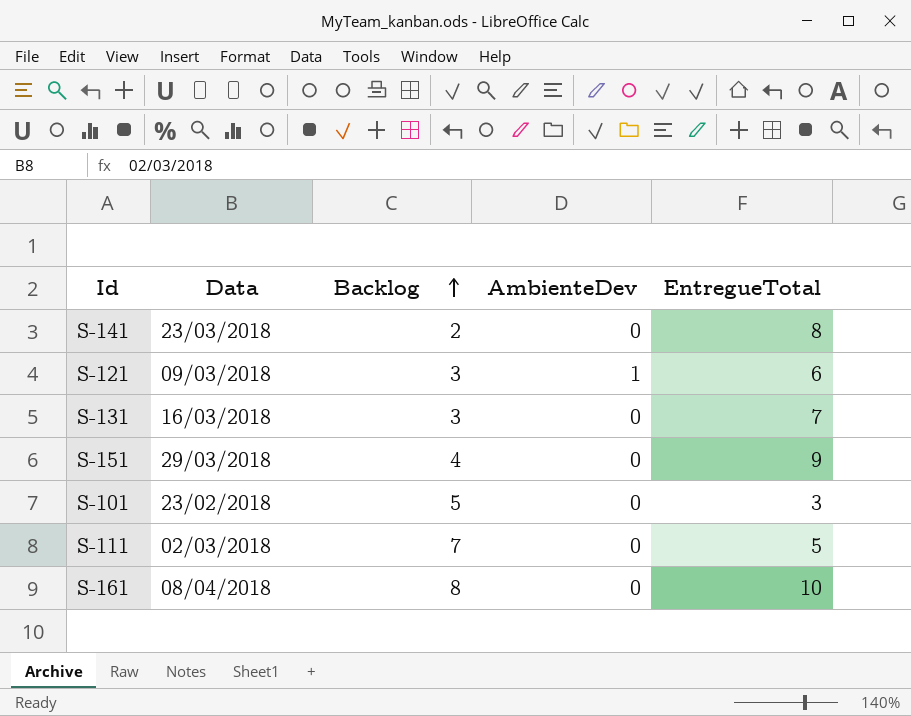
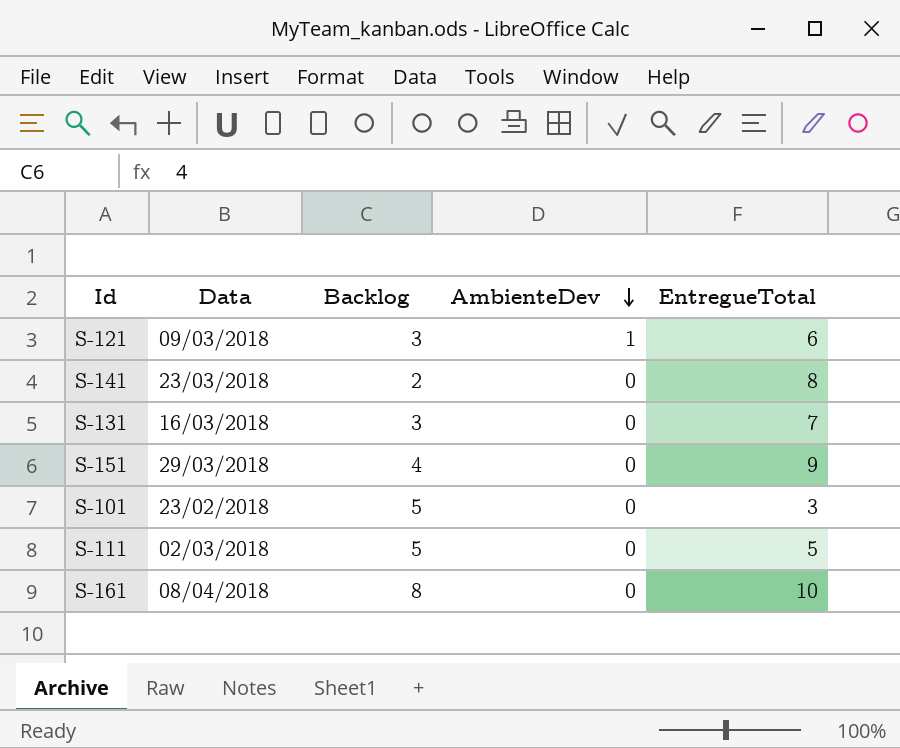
row order: Backlog ascending -> AmbienteDev descending
S-111 | Backlog: 7 -> 5

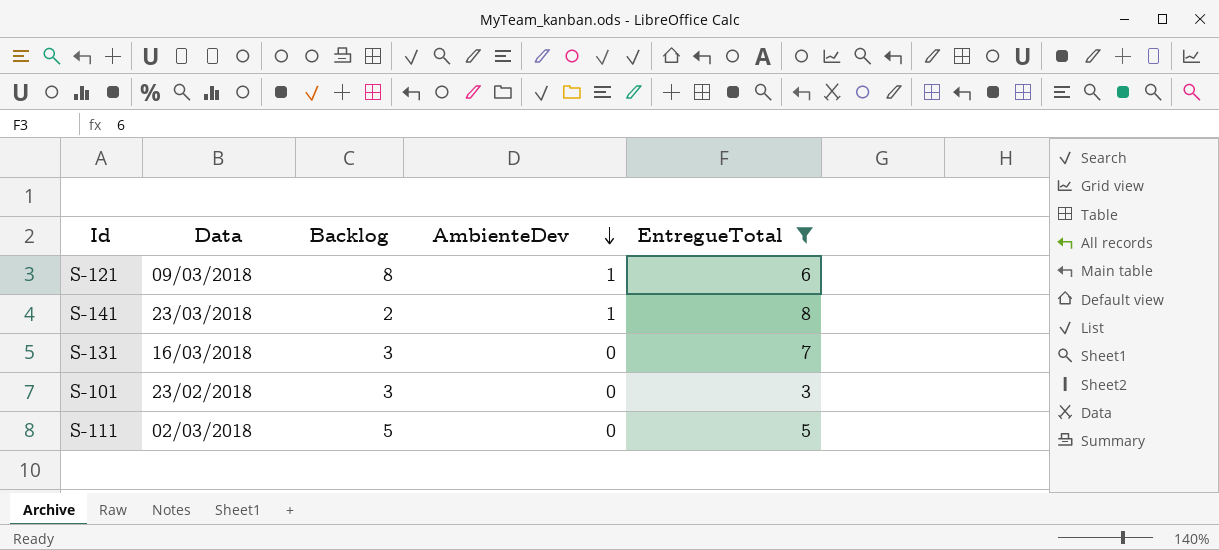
filter: none -> EntregueTotal <= 8
S-121 | Backlog: 3 -> 8
S-141 | AmbienteDev: 0 -> 1
S-101 | Backlog: 5 -> 3

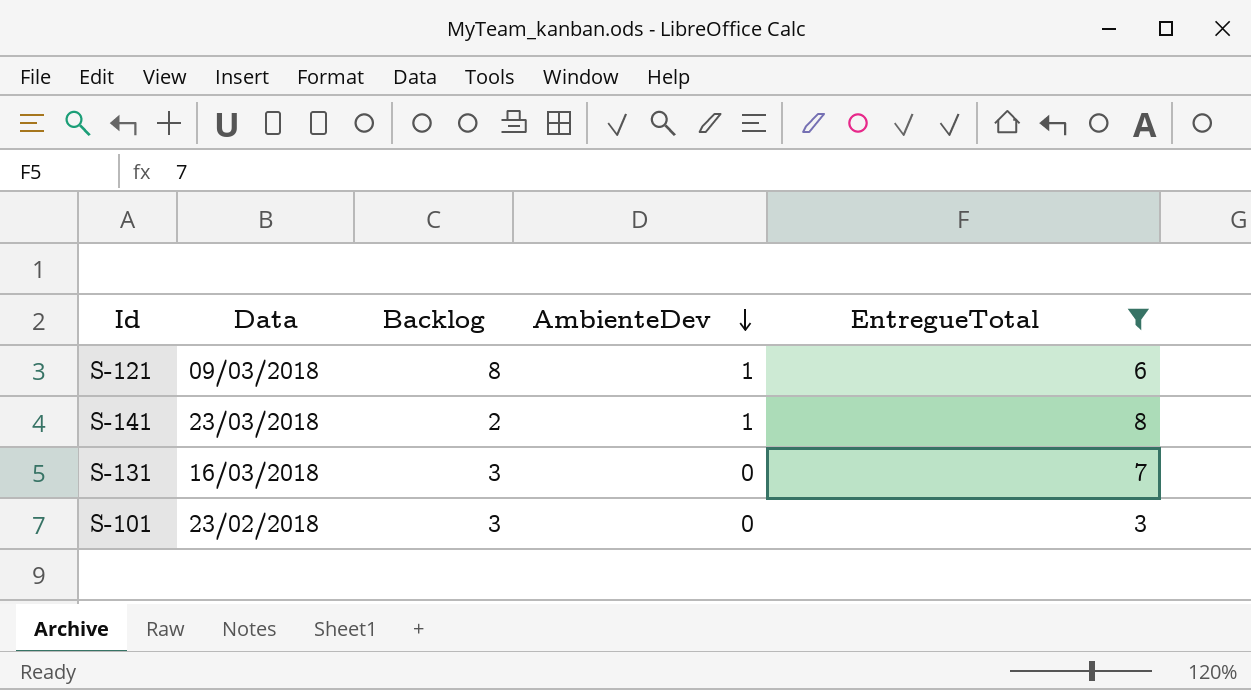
row S-111: 02/03/2018 | 5 | 0 | 5 -> none

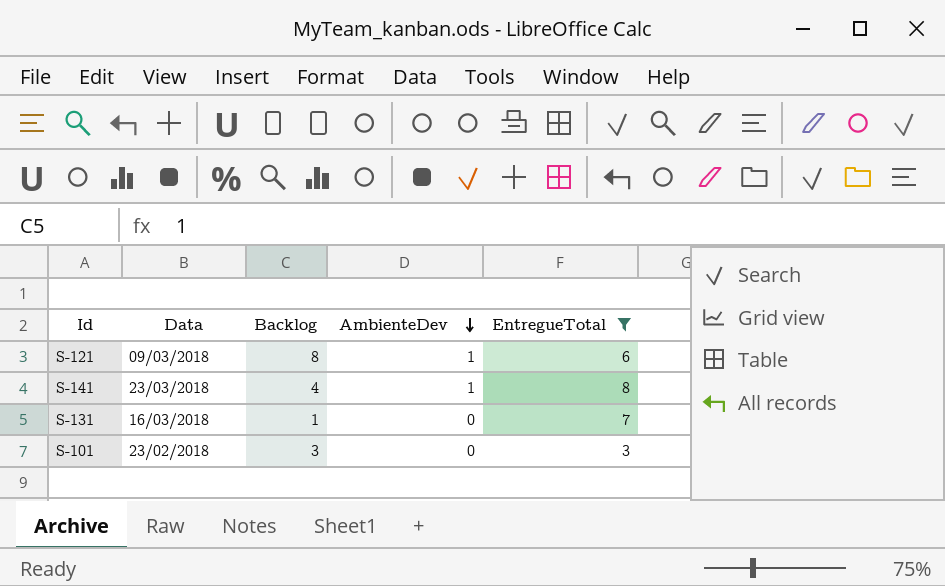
S-141 | Backlog: 2 -> 4
S-131 | Backlog: 3 -> 1

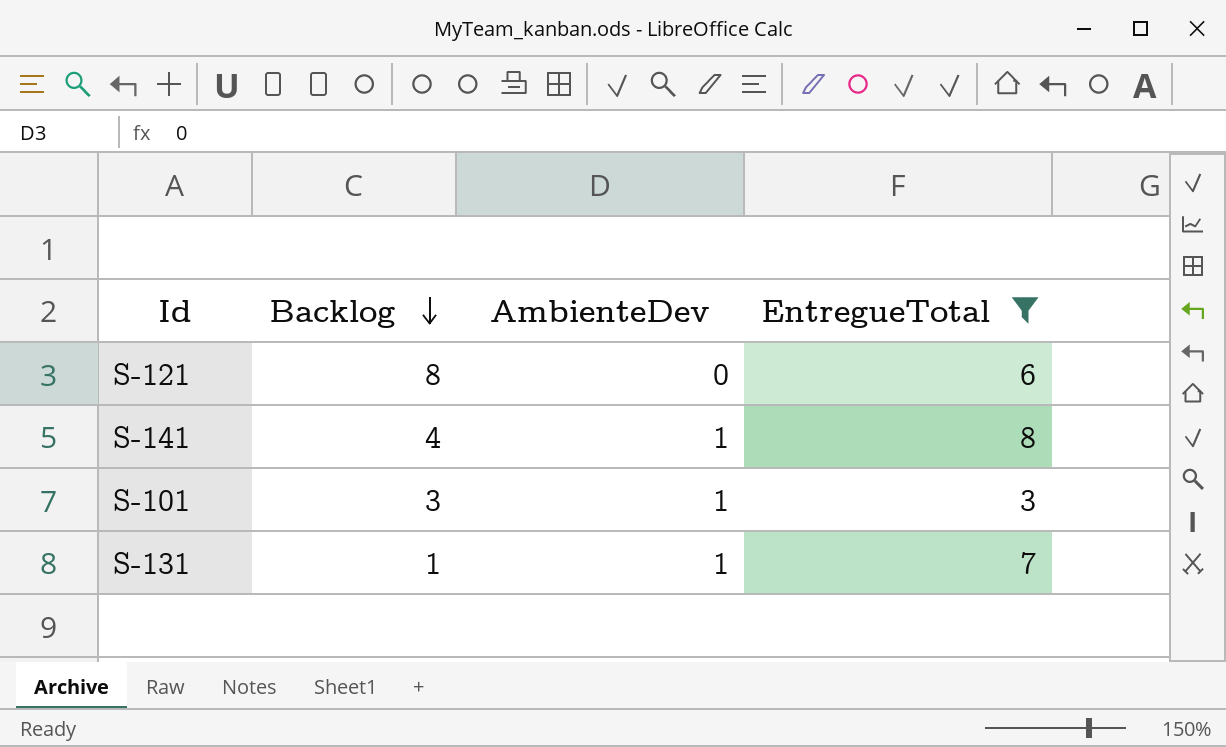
row order: AmbienteDev descending -> Backlog descending
column Data | position: 2 -> none
S-121 | AmbienteDev: 1 -> 0
S-101 | AmbienteDev: 0 -> 1
S-131 | AmbienteDev: 0 -> 1

